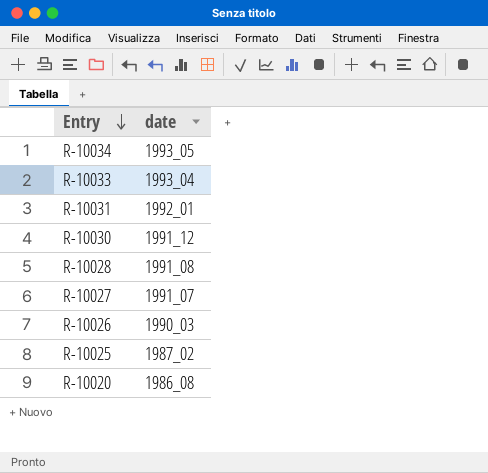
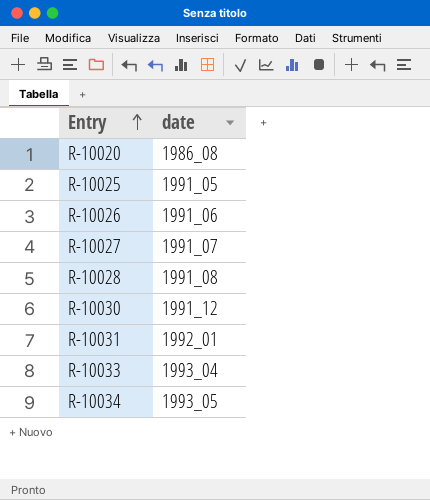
row order: Entry descending -> Entry ascending
R-10025 | date: 1987_02 -> 1991_05
R-10026 | date: 1990_03 -> 1991_06

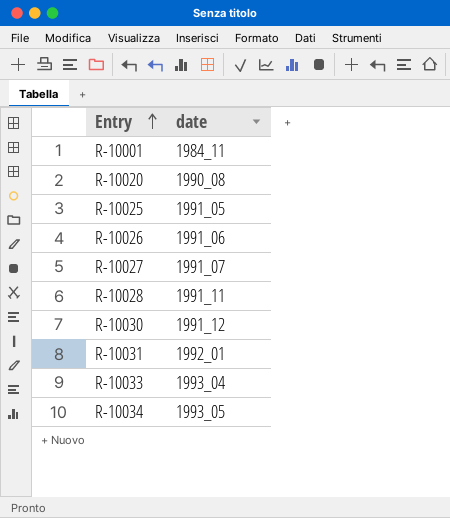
row R-10001: none -> 1984_11
R-10020 | date: 1986_08 -> 1990_08
R-10028 | date: 1991_08 -> 1991_11

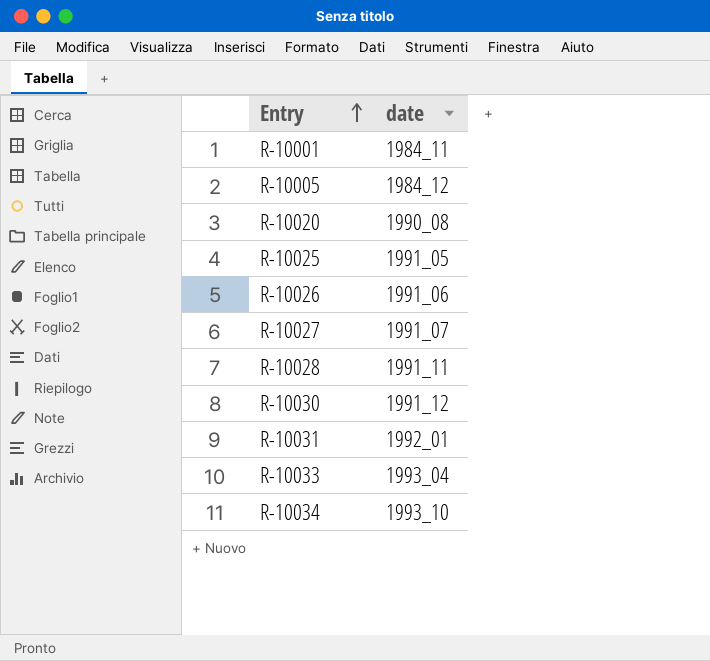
row R-10005: none -> 1984_12
R-10034 | date: 1993_05 -> 1993_10

